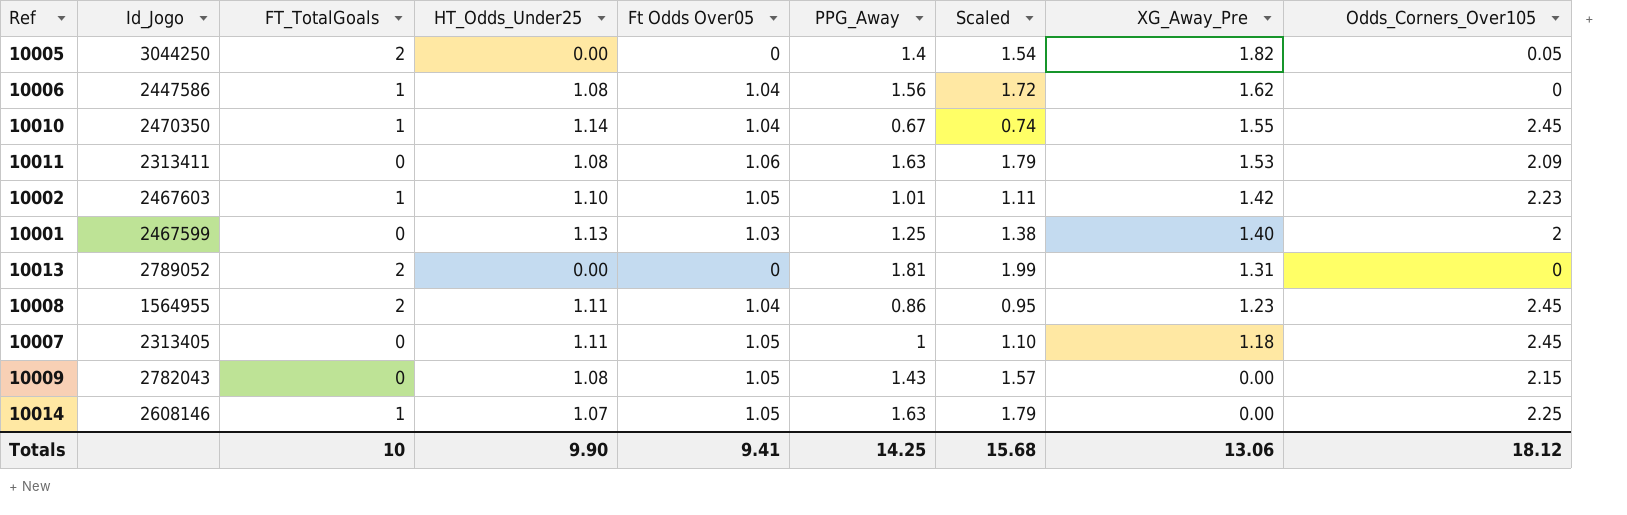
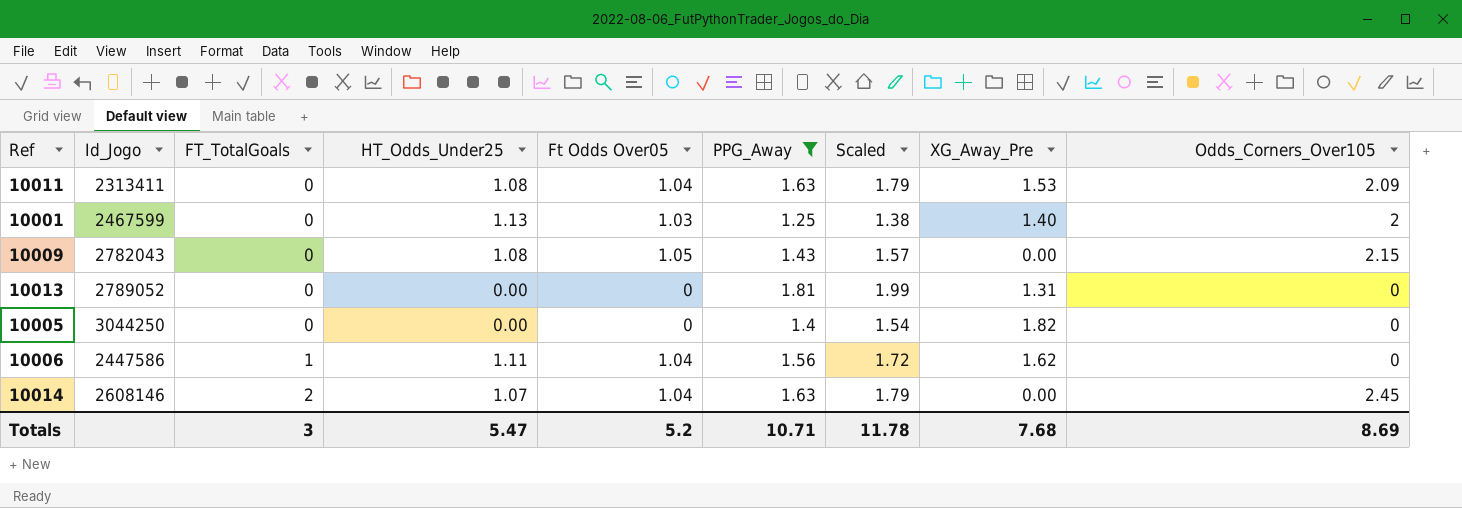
filter: none -> PPG_Away >= 1.25
row order: XG_Away_Pre descending -> FT_TotalGoals ascending
10011 | Ft Odds Over05: 1.06 -> 1.04
10013 | FT_TotalGoals: 2 -> 0
10005 | FT_TotalGoals: 2 -> 0
10005 | Odds_Corners_Over105: 0.05 -> 0
10006 | HT_Odds_Under25: 1.08 -> 1.11
10014 | FT_TotalGoals: 1 -> 2
10014 | Ft Odds Over05: 1.05 -> 1.04
10014 | Odds_Corners_Over105: 2.25 -> 2.45
Totals | FT_TotalGoals: 10 -> 3
Totals | HT_Odds_Under25: 9.90 -> 5.47
Totals | Ft Odds Over05: 9.41 -> 5.2
Totals | PPG_Away: 14.25 -> 10.71
Totals | Scaled: 15.68 -> 11.78
Totals | XG_Away_Pre: 13.06 -> 7.68
Totals | Odds_Corners_Over105: 18.12 -> 8.69

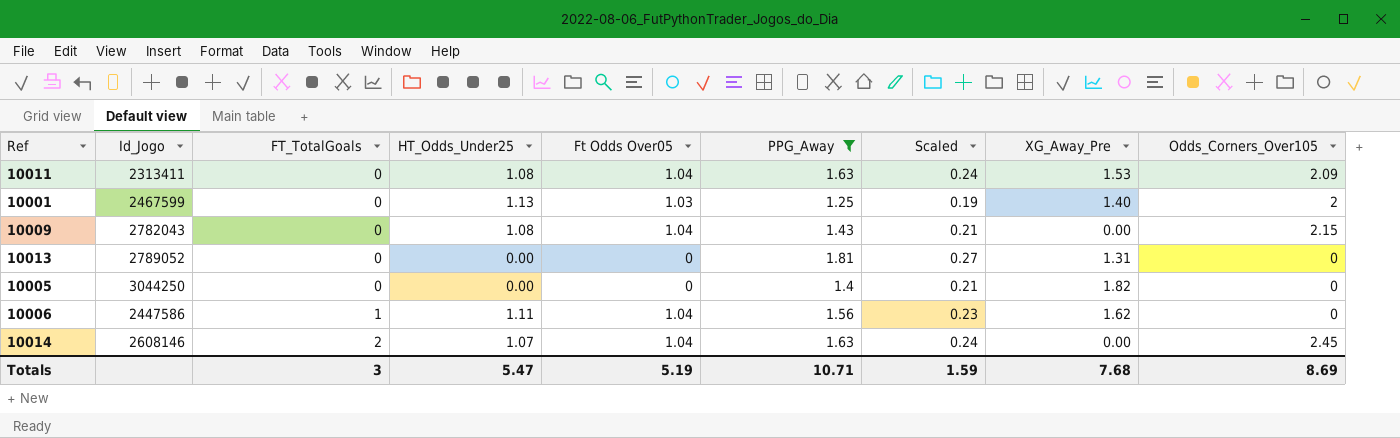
column Scaled | formula: [PPG_Away] * 1.1 -> [PPG_Away] * 0.15
10009 | Ft Odds Over05: 1.05 -> 1.04
Totals | Ft Odds Over05: 5.2 -> 5.19
Totals | Scaled: 11.78 -> 1.59

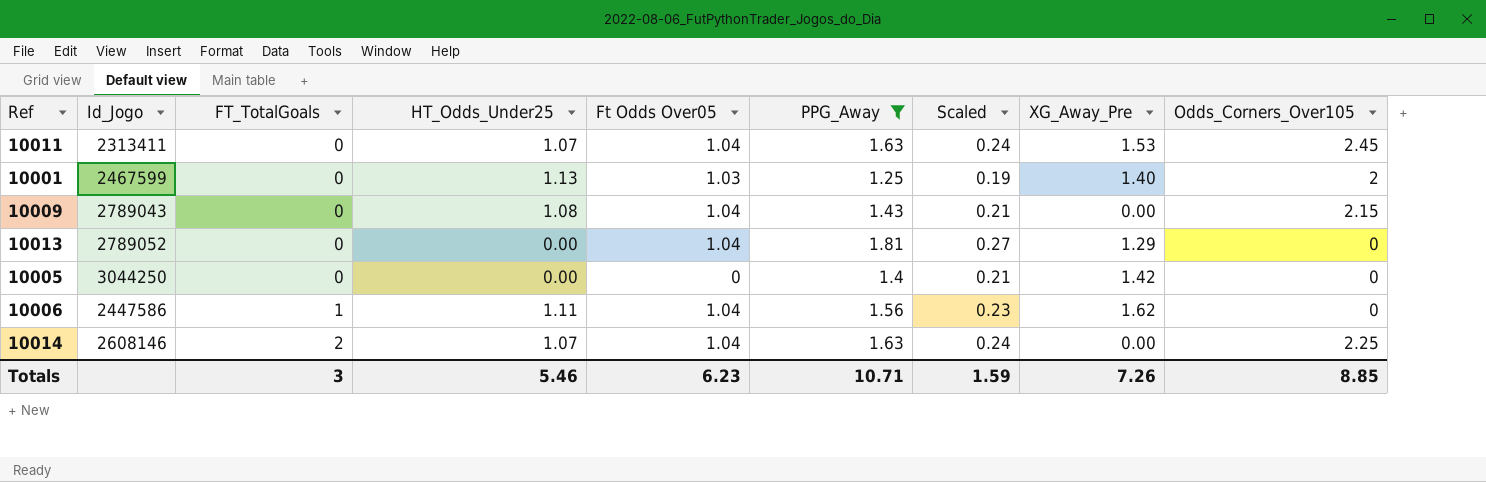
10011 | HT_Odds_Under25: 1.08 -> 1.07
10011 | Odds_Corners_Over105: 2.09 -> 2.45
10009 | Id_Jogo: 2782043 -> 2789043
10013 | Ft Odds Over05: 0 -> 1.04
10013 | XG_Away_Pre: 1.31 -> 1.29
10005 | XG_Away_Pre: 1.82 -> 1.42
10014 | Odds_Corners_Over105: 2.45 -> 2.25
Totals | HT_Odds_Under25: 5.47 -> 5.46
Totals | Ft Odds Over05: 5.19 -> 6.23
Totals | XG_Away_Pre: 7.68 -> 7.26
Totals | Odds_Corners_Over105: 8.69 -> 8.85

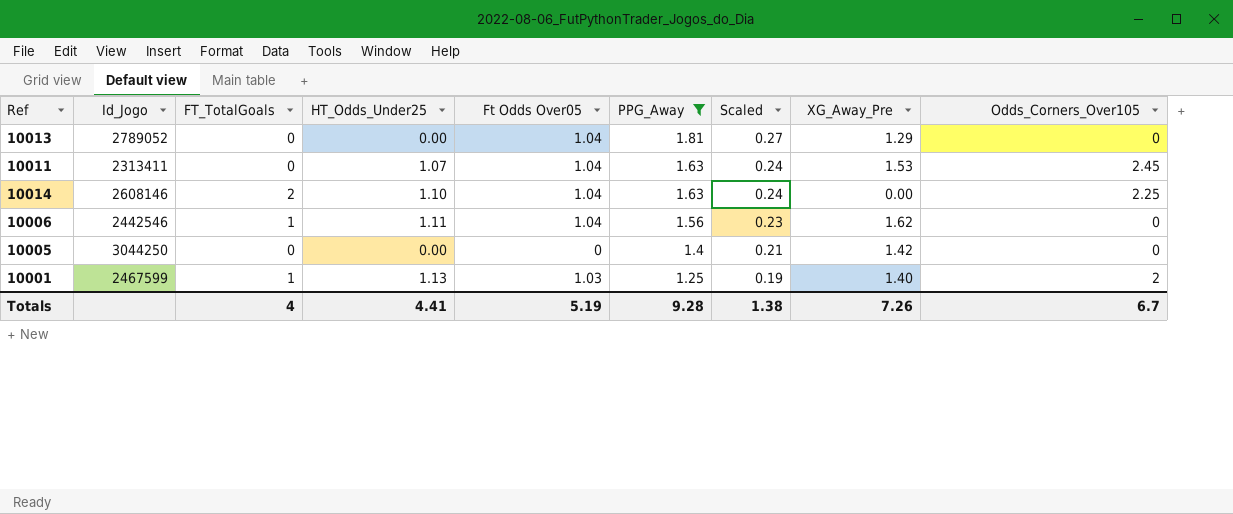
row order: FT_TotalGoals ascending -> PPG_Away descending
row 10009: 2789043 | 0 | 1.08 | 1.04 | 1.43 | 0.21 | 0.00 | 2.15 -> none
10014 | HT_Odds_Under25: 1.07 -> 1.10
10006 | Id_Jogo: 2447586 -> 2442546
10001 | FT_TotalGoals: 0 -> 1
Totals | FT_TotalGoals: 3 -> 4
Totals | HT_Odds_Under25: 5.46 -> 4.41
Totals | Ft Odds Over05: 6.23 -> 5.19
Totals | PPG_Away: 10.71 -> 9.28
Totals | Scaled: 1.59 -> 1.38
Totals | Odds_Corners_Over105: 8.85 -> 6.7

